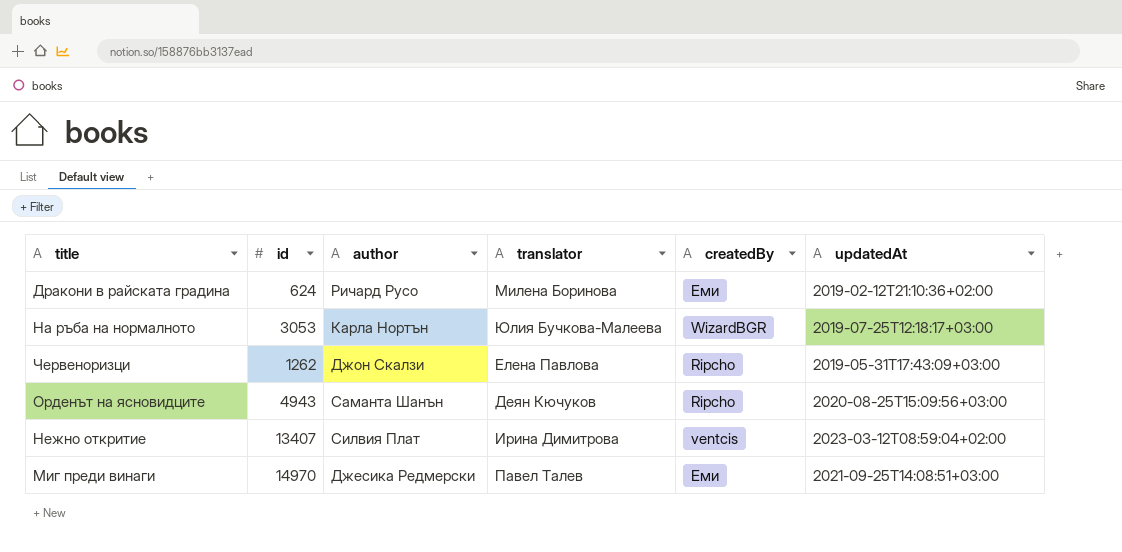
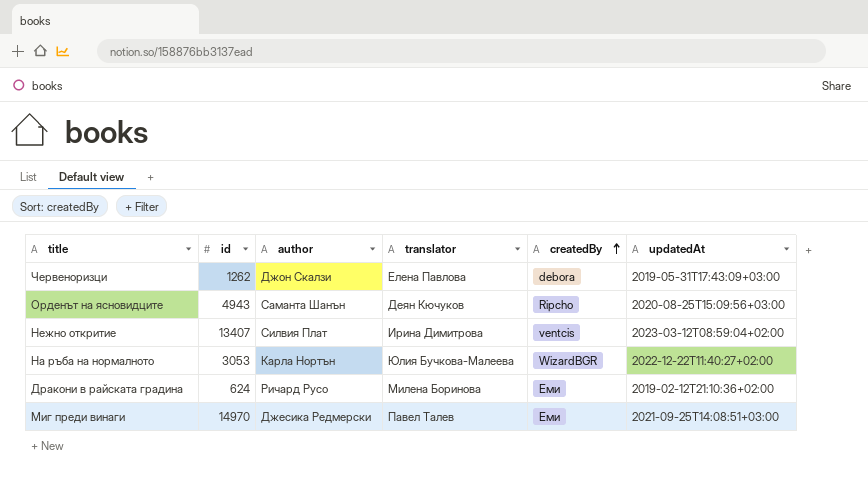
row order: none -> createdBy ascending
Червеноризци | createdBy: Ripcho -> debora
На ръба на нормалното | updatedAt: 2019-07-25T12:18:17+03:00 -> 2022-12-22T11:40:27+02:00

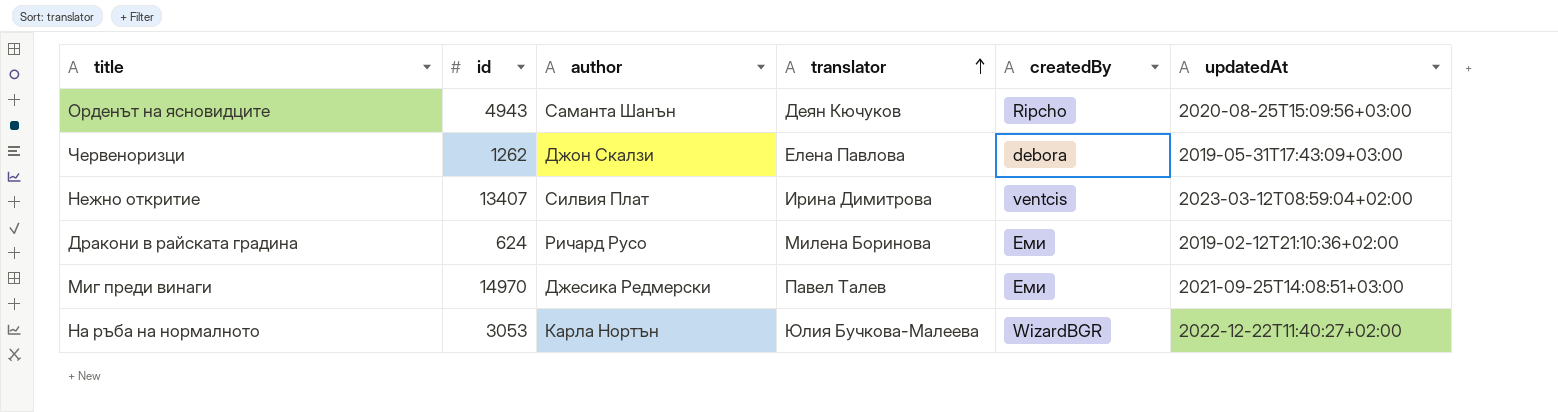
row order: createdBy ascending -> translator ascending

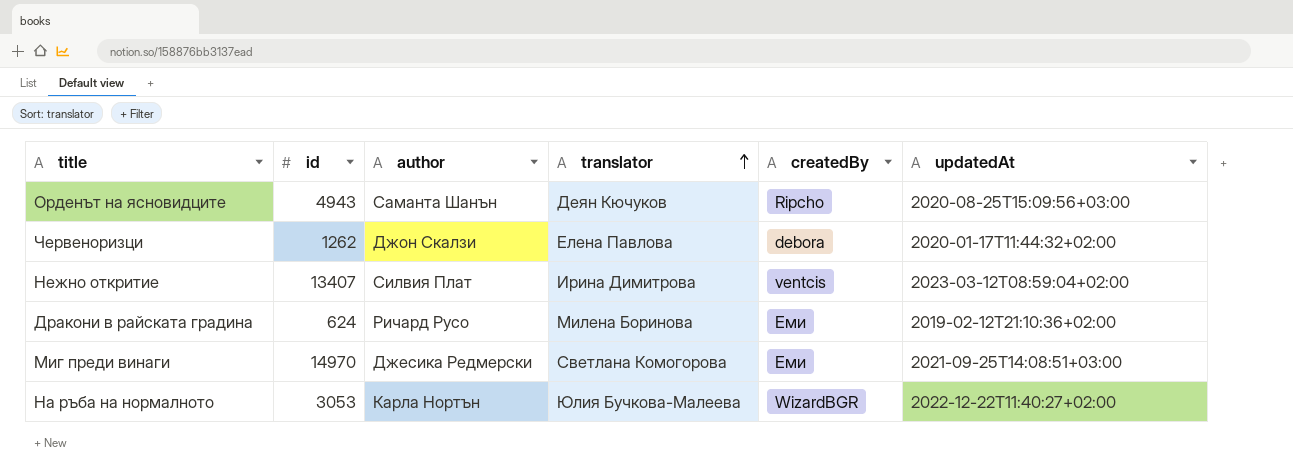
Червеноризци | updatedAt: 2019-05-31T17:43:09+03:00 -> 2020-01-17T11:44:32+02:00
Миг преди винаги | translator: Павел Талев -> Светлана Комогорова

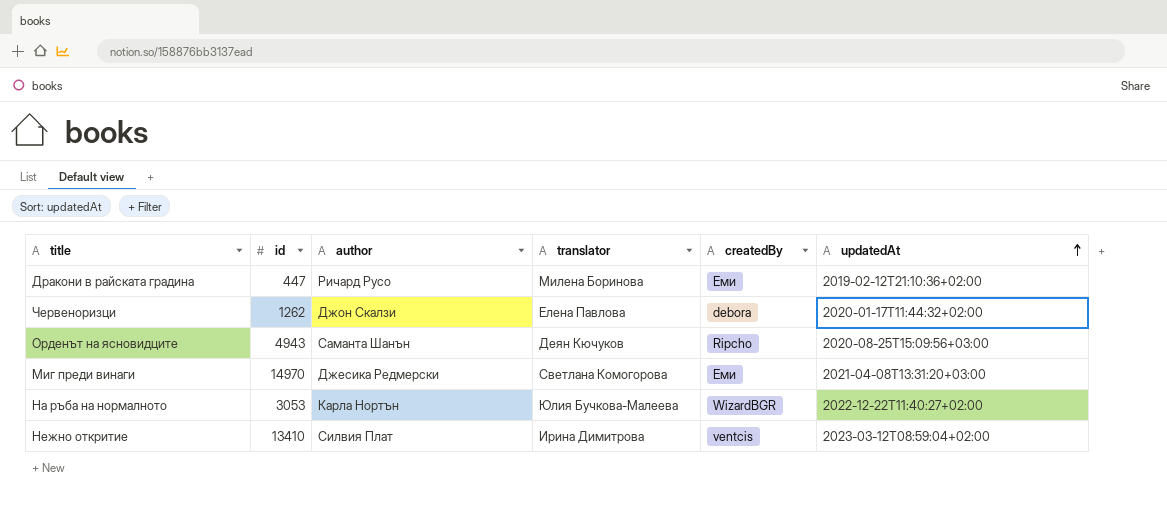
row order: translator ascending -> updatedAt ascending
Дракони в райската градина | id: 624 -> 447
Миг преди винаги | updatedAt: 2021-09-25T14:08:51+03:00 -> 2021-04-08T13:31:20+03:00
Нежно откритие | id: 13407 -> 13410

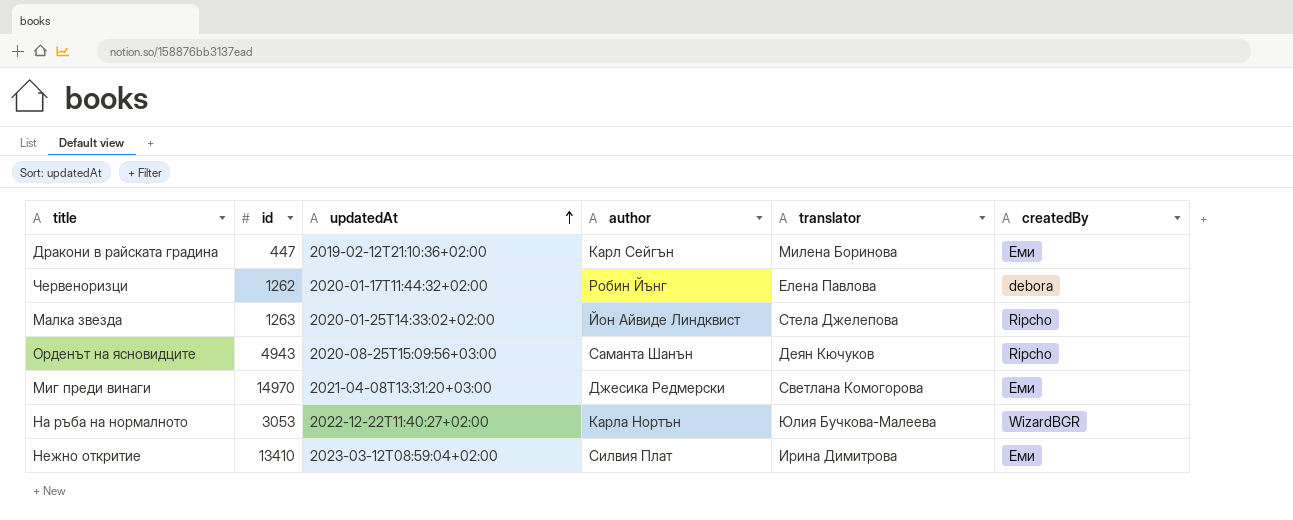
column updatedAt | position: 6 -> 3
Дракони в райската градина | author: Ричард Русо -> Карл Сейгън
Червеноризци | author: Джон Скалзи -> Робин Йънг
row Малка звезда: none -> 1263 | 2020-01-25T14:33:02+02:00 | Йон Айвиде Линдквист | Стела Джелепова | Ripcho
Нежно откритие | createdBy: ventcis -> Еми

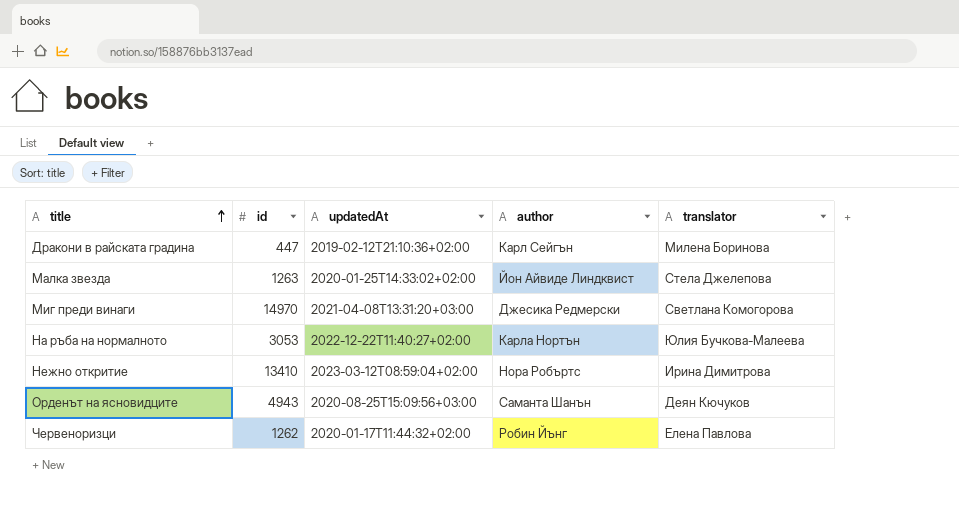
row order: updatedAt ascending -> title ascending
column createdBy | position: 6 -> none
Нежно откритие | author: Силвия Плат -> Нора Робъртс

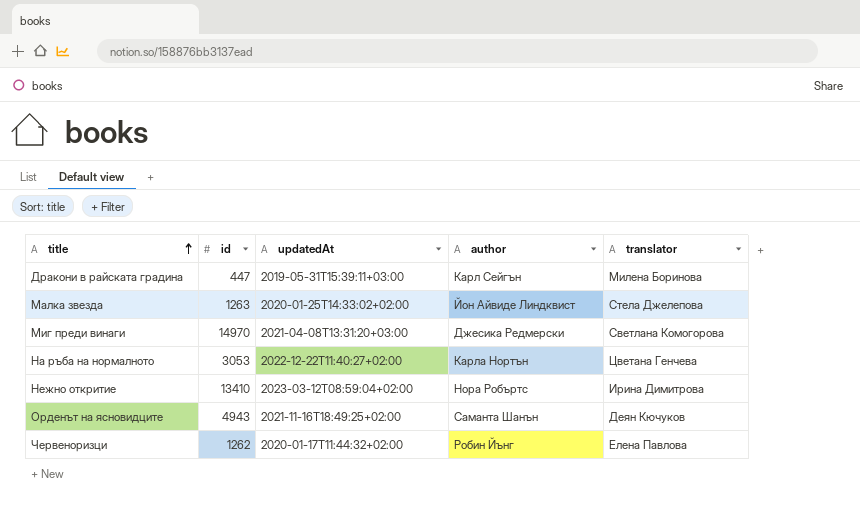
Дракони в райската градина | updatedAt: 2019-02-12T21:10:36+02:00 -> 2019-05-31T15:39:11+03:00
На ръба на нормалното | translator: Юлия Бучкова-Малеева -> Цветана Генчева
Орденът на ясновидците | updatedAt: 2020-08-25T15:09:56+03:00 -> 2021-11-16T18:49:25+02:00

